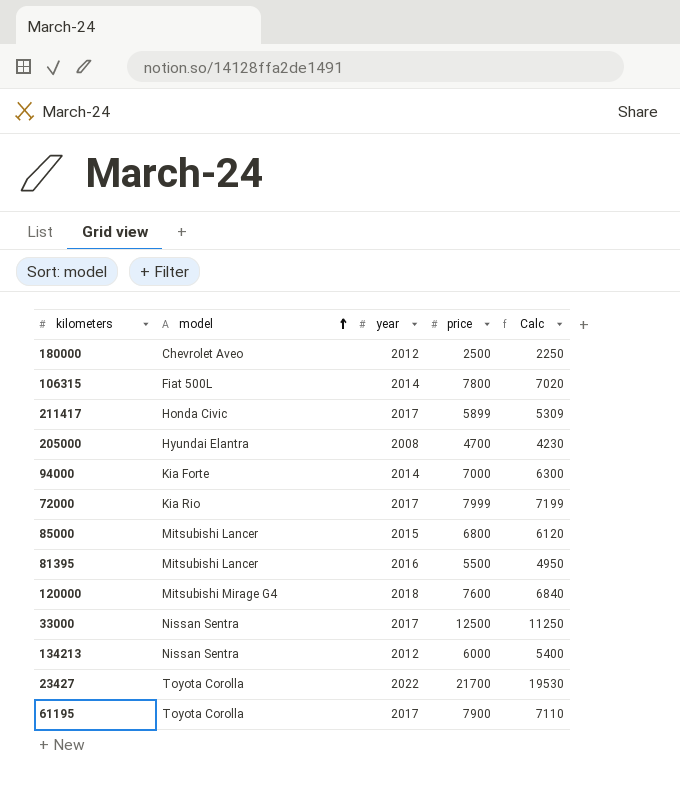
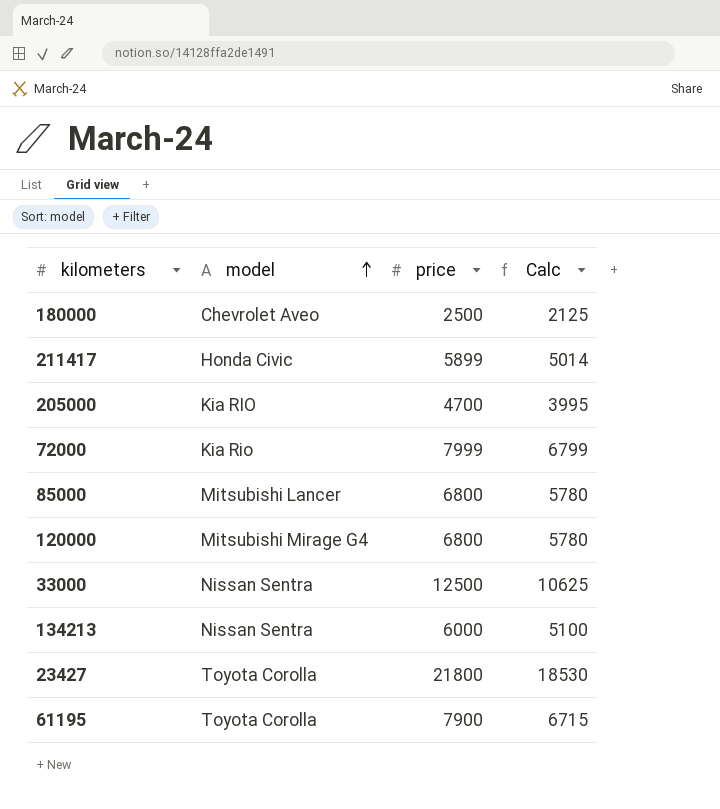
column year | position: 3 -> none
column Calc | formula: [price] * 0.9 -> [price] * 0.85
row 106315: Fiat 500L | 2014 | 7800 | 7020 -> none
row 94000: Kia Forte | 2014 | 7000 | 6300 -> none
row 81395: Mitsubishi Lancer | 2016 | 5500 | 4950 -> none
205000 | model: Hyundai Elantra -> Kia RIO
120000 | price: 7600 -> 6800
23427 | price: 21700 -> 21800

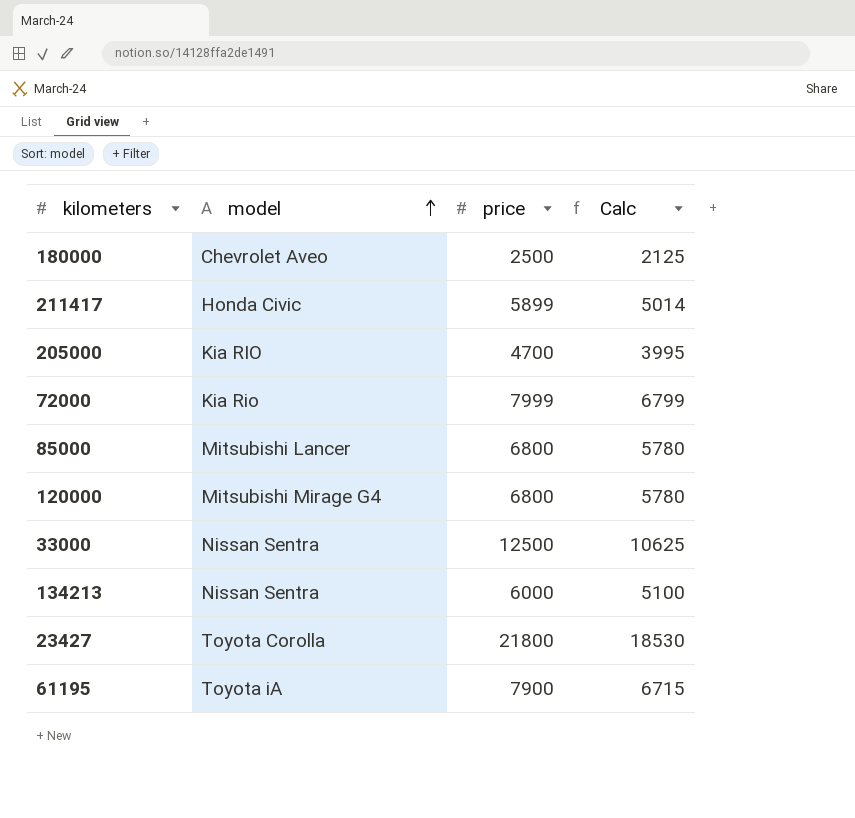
61195 | model: Toyota Corolla -> Toyota iA

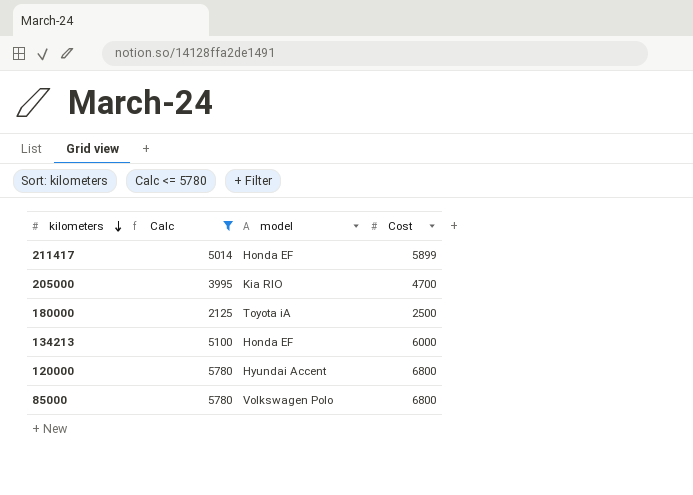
filter: none -> Calc <= 5780
row order: model ascending -> kilometers descending
column Calc | position: 4 -> 2
column name: price -> Cost
211417 | model: Honda Civic -> Honda EF
180000 | model: Chevrolet Aveo -> Toyota iA
134213 | model: Nissan Sentra -> Honda EF
120000 | model: Mitsubishi Mirage G4 -> Hyundai Accent
85000 | model: Mitsubishi Lancer -> Volkswagen Polo

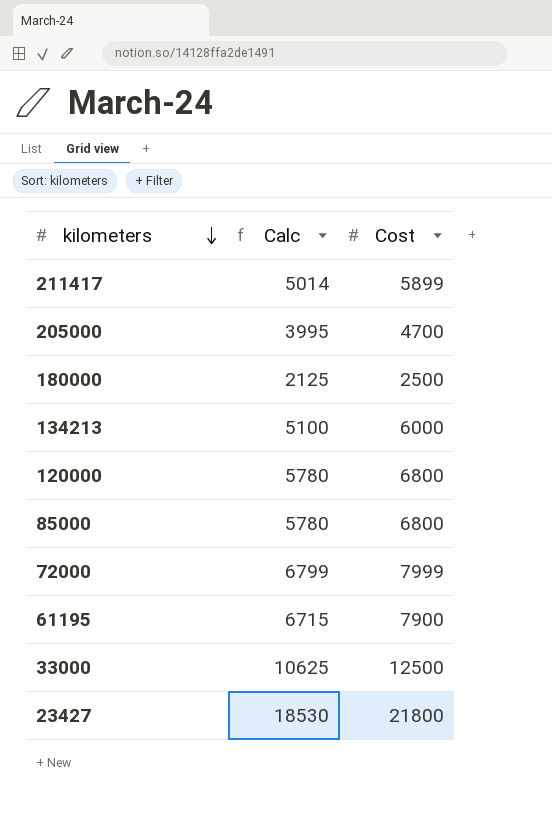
filter: Calc <= 5780 -> none
column model | position: 3 -> none

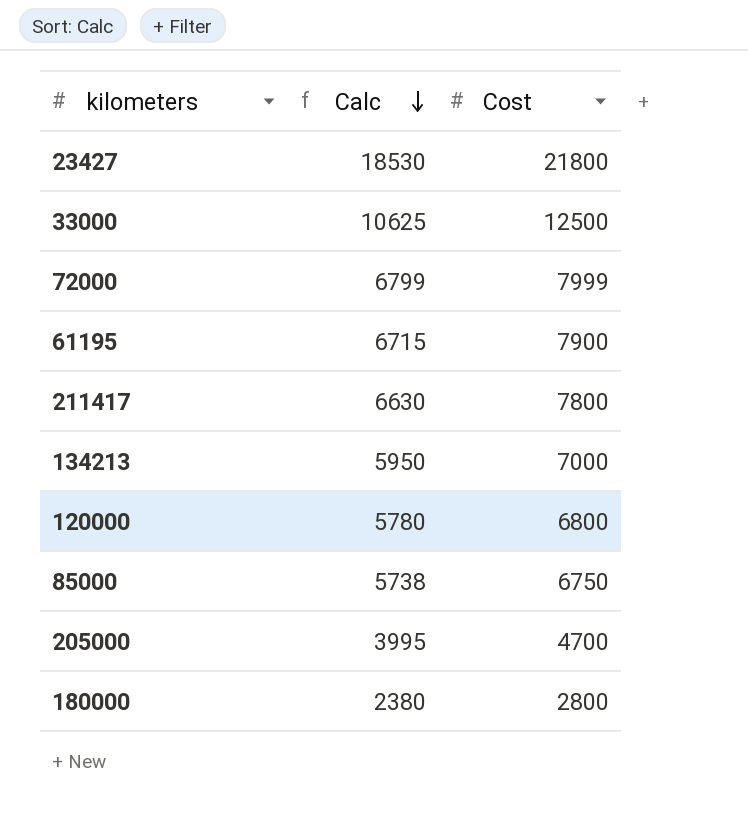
row order: kilometers descending -> Calc descending
211417 | Calc: 5014 -> 6630
211417 | Cost: 5899 -> 7800
134213 | Calc: 5100 -> 5950
134213 | Cost: 6000 -> 7000
85000 | Calc: 5780 -> 5738
85000 | Cost: 6800 -> 6750
180000 | Calc: 2125 -> 2380
180000 | Cost: 2500 -> 2800

